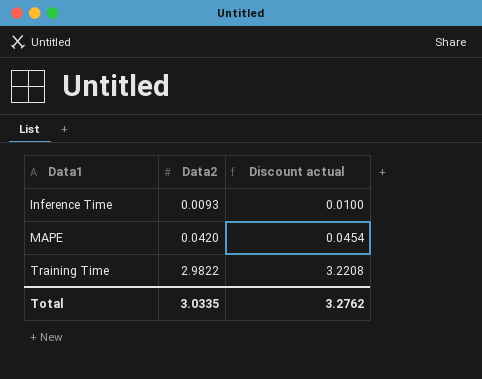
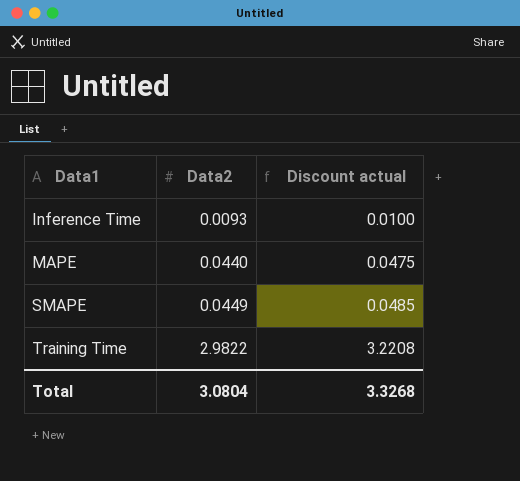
MAPE | Data2: 0.0420 -> 0.0440
MAPE | Discount actual: 0.0454 -> 0.0475
row SMAPE: none -> 0.0449 | 0.0485
Total | Data2: 3.0335 -> 3.0804
Total | Discount actual: 3.2762 -> 3.3268

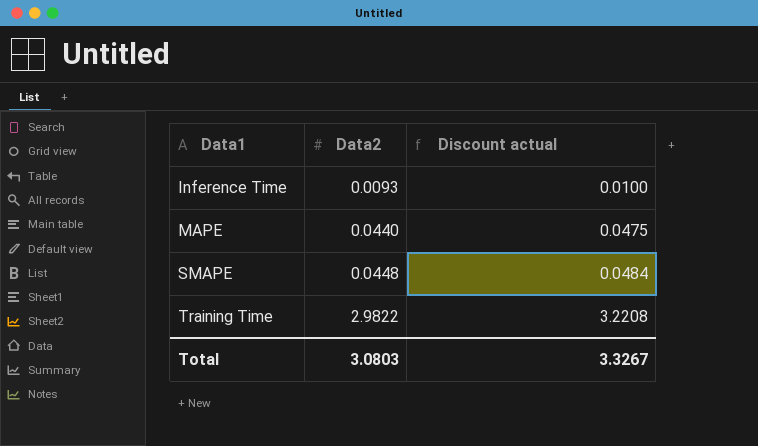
SMAPE | Data2: 0.0449 -> 0.0448
SMAPE | Discount actual: 0.0485 -> 0.0484
Total | Data2: 3.0804 -> 3.0803
Total | Discount actual: 3.3268 -> 3.3267

